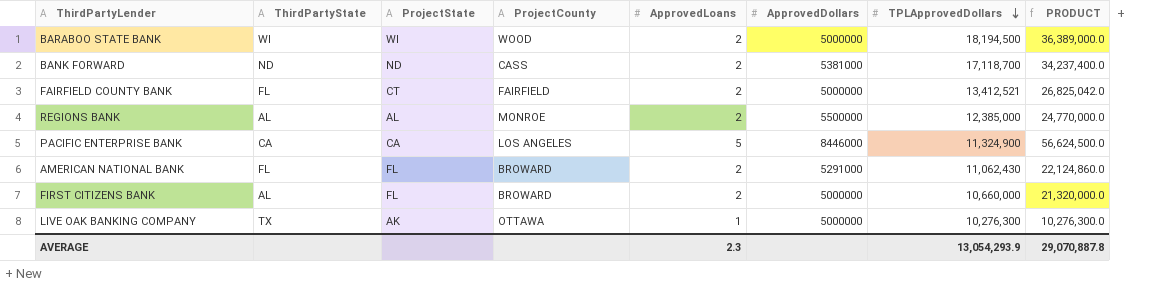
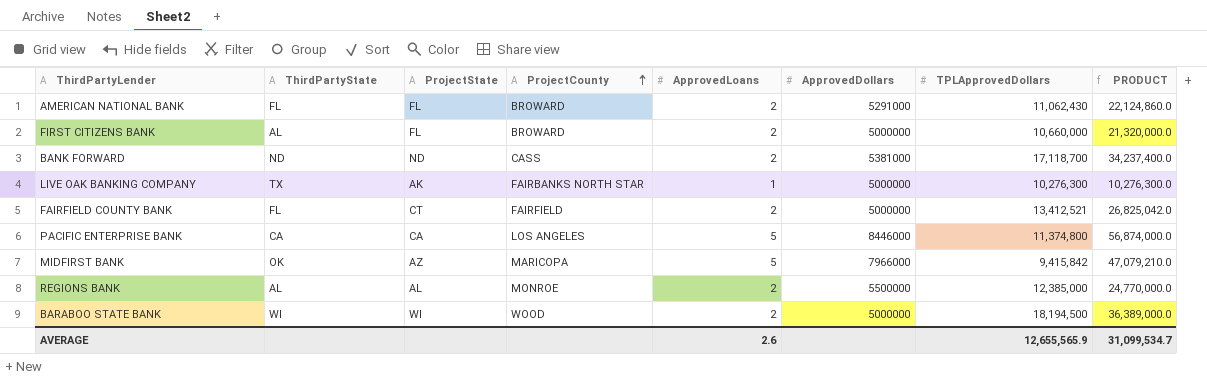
row order: TPLApprovedDollars descending -> ProjectCounty ascending
LIVE OAK BANKING COMPANY | ProjectCounty: OTTAWA -> FAIRBANKS NORTH STAR
PACIFIC ENTERPRISE BANK | TPLApprovedDollars: 11,324,900 -> 11,374,800
PACIFIC ENTERPRISE BANK | PRODUCT: 56,624,500.0 -> 56,874,000.0
row MIDFIRST BANK: none -> OK | AZ | MARICOPA | 5 | 7966000 | 9,415,842 | 47,079,210.0
AVERAGE | ApprovedLoans: 2.3 -> 2.6
AVERAGE | TPLApprovedDollars: 13,054,293.9 -> 12,655,565.9
AVERAGE | PRODUCT: 29,070,887.8 -> 31,099,534.7

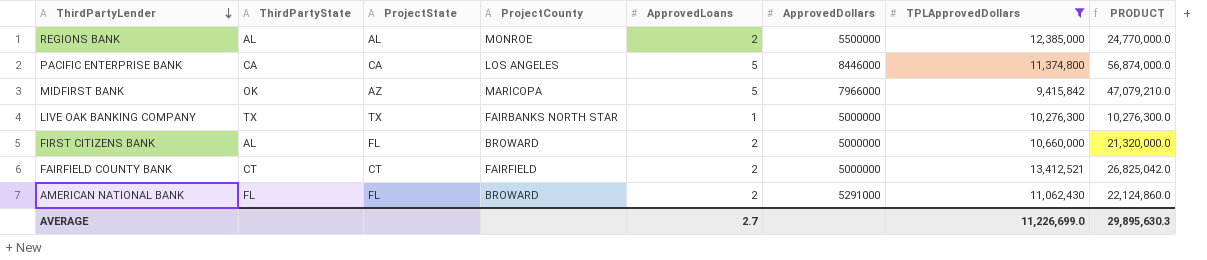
filter: none -> TPLApprovedDollars <= 13,412,521
row order: ProjectCounty ascending -> ThirdPartyLender descending
LIVE OAK BANKING COMPANY | ProjectState: AK -> TX
FAIRFIELD COUNTY BANK | ThirdPartyState: FL -> CT
AVERAGE | ApprovedLoans: 2.6 -> 2.7
AVERAGE | TPLApprovedDollars: 12,655,565.9 -> 11,226,699.0
AVERAGE | PRODUCT: 31,099,534.7 -> 29,895,630.3

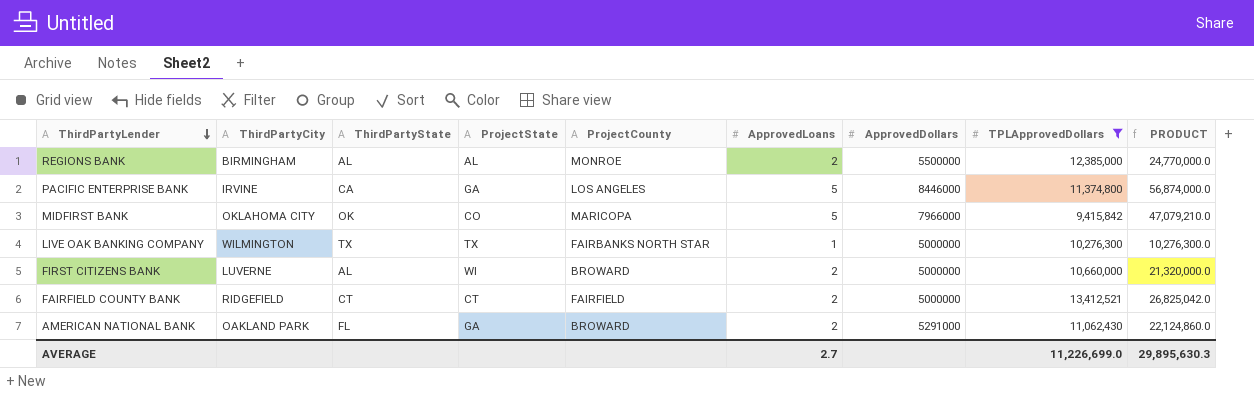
column ThirdPartyCity | position: none -> 2
PACIFIC ENTERPRISE BANK | ProjectState: CA -> GA
MIDFIRST BANK | ProjectState: AZ -> CO
FIRST CITIZENS BANK | ProjectState: FL -> WI
AMERICAN NATIONAL BANK | ProjectState: FL -> GA

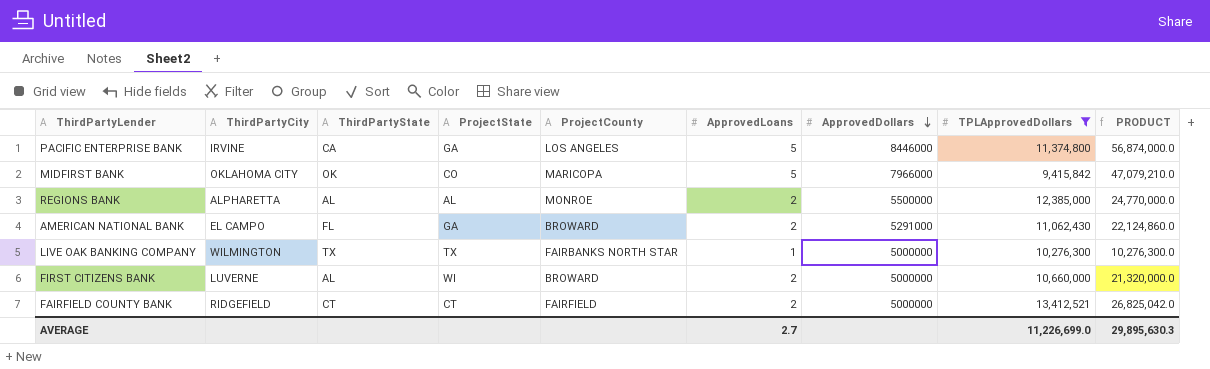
row order: ThirdPartyLender descending -> ApprovedDollars descending
REGIONS BANK | ThirdPartyCity: BIRMINGHAM -> ALPHARETTA
AMERICAN NATIONAL BANK | ThirdPartyCity: OAKLAND PARK -> EL CAMPO

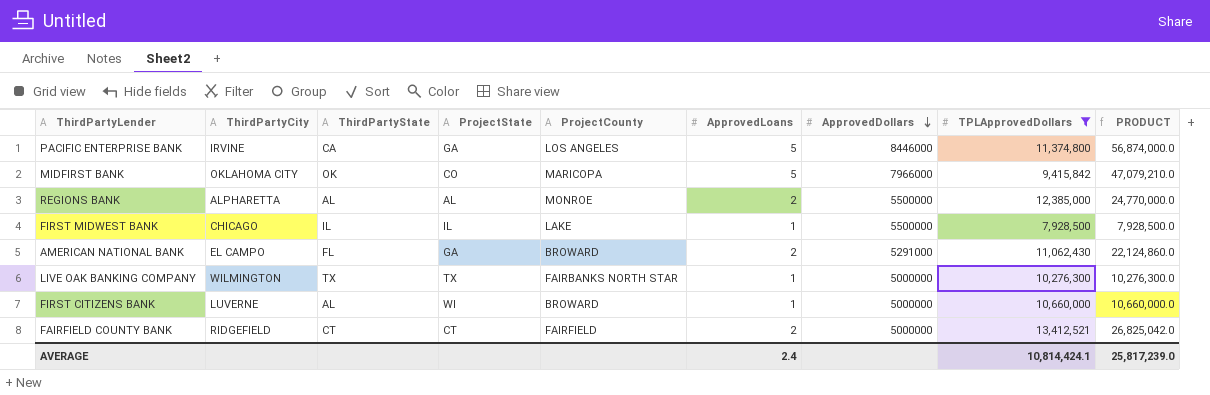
row FIRST MIDWEST BANK: none -> CHICAGO | IL | IL | LAKE | 1 | 5500000 | 7,928,500 | 7,928,500.0
FIRST CITIZENS BANK | ApprovedLoans: 2 -> 1
FIRST CITIZENS BANK | PRODUCT: 21,320,000.0 -> 10,660,000.0
AVERAGE | ApprovedLoans: 2.7 -> 2.4
AVERAGE | TPLApprovedDollars: 11,226,699.0 -> 10,814,424.1
AVERAGE | PRODUCT: 29,895,630.3 -> 25,817,239.0

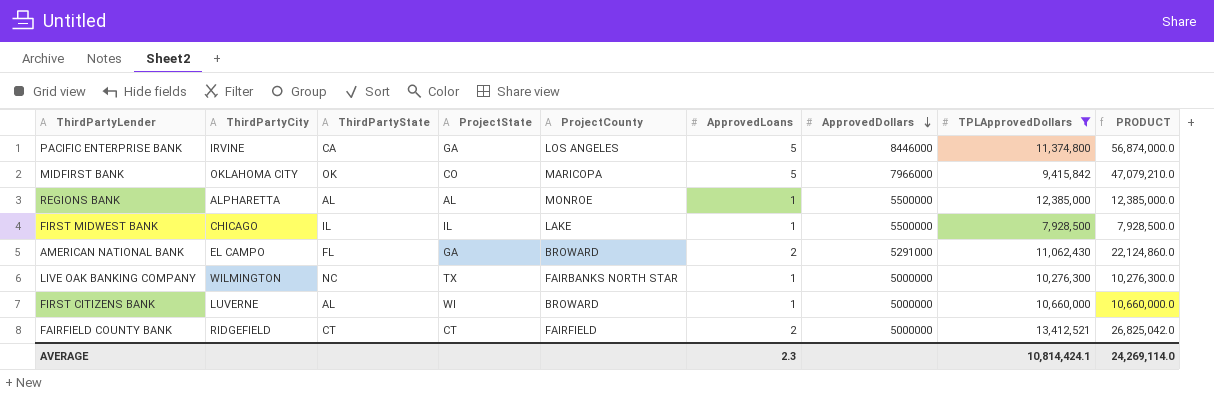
REGIONS BANK | ApprovedLoans: 2 -> 1
REGIONS BANK | PRODUCT: 24,770,000.0 -> 12,385,000.0
LIVE OAK BANKING COMPANY | ThirdPartyState: TX -> NC
AVERAGE | ApprovedLoans: 2.4 -> 2.3
AVERAGE | PRODUCT: 25,817,239.0 -> 24,269,114.0

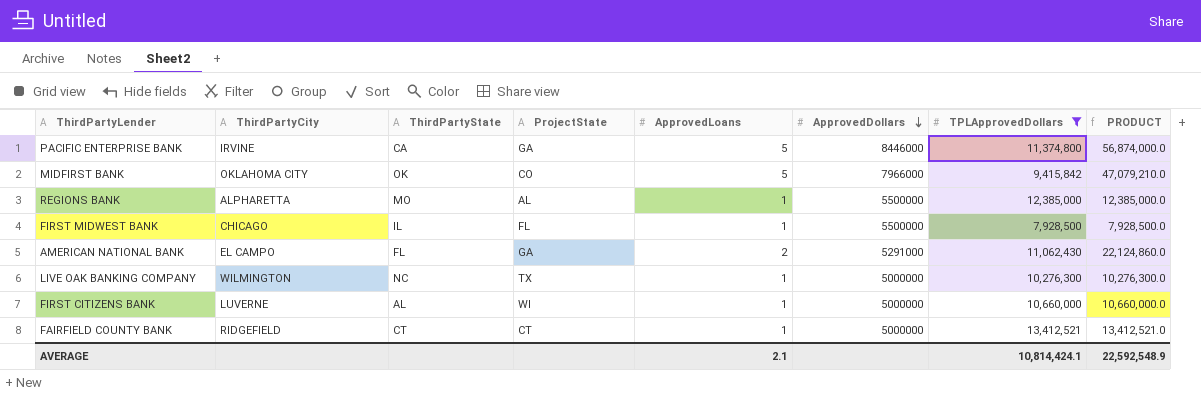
column ProjectCounty | position: 5 -> none
REGIONS BANK | ThirdPartyState: AL -> MO
FIRST MIDWEST BANK | ProjectState: IL -> FL
FAIRFIELD COUNTY BANK | ApprovedLoans: 2 -> 1
FAIRFIELD COUNTY BANK | PRODUCT: 26,825,042.0 -> 13,412,521.0
AVERAGE | ApprovedLoans: 2.3 -> 2.1
AVERAGE | PRODUCT: 24,269,114.0 -> 22,592,548.9

